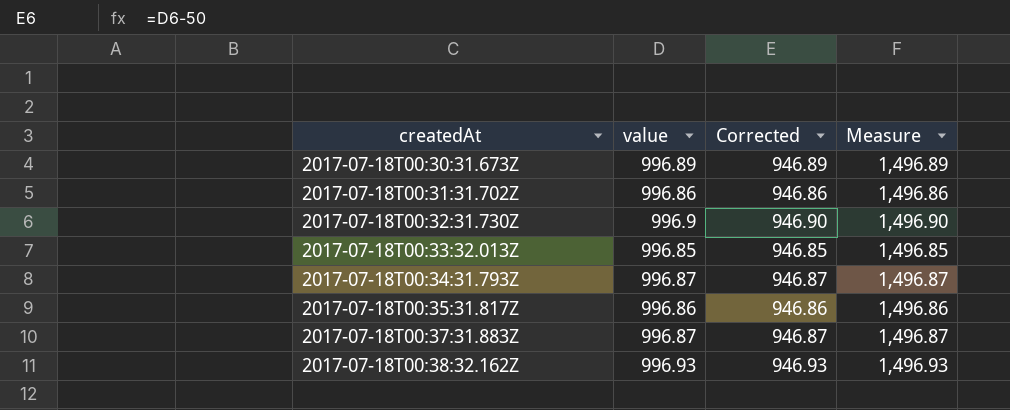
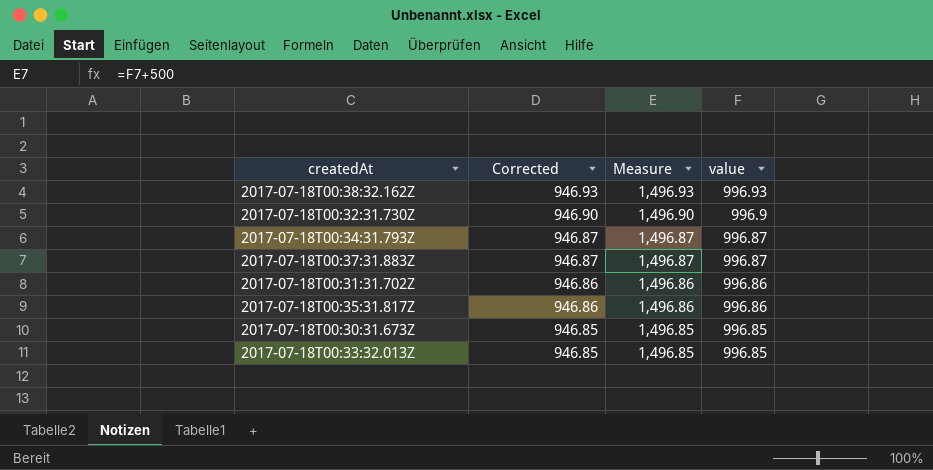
row order: createdAt ascending -> Corrected descending
column value | position: 2 -> 4
2017-07-18T00:30:31.673Z | Corrected: 946.89 -> 946.85
2017-07-18T00:30:31.673Z | Measure: 1,496.89 -> 1,496.85
2017-07-18T00:30:31.673Z | value: 996.89 -> 996.85

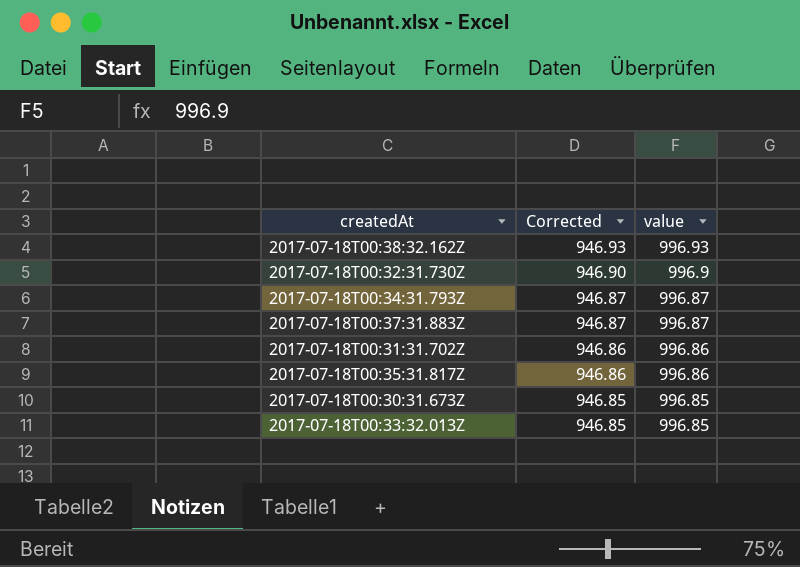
column Measure | formula: [value] + 500 -> none

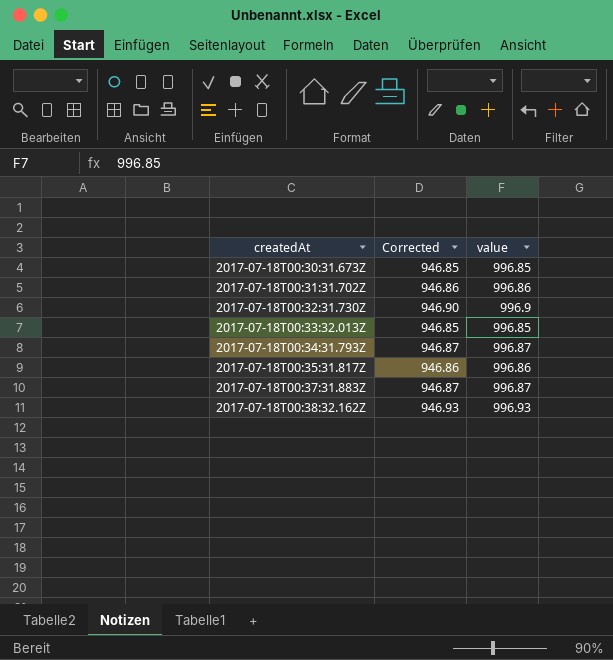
row order: Corrected descending -> createdAt ascending

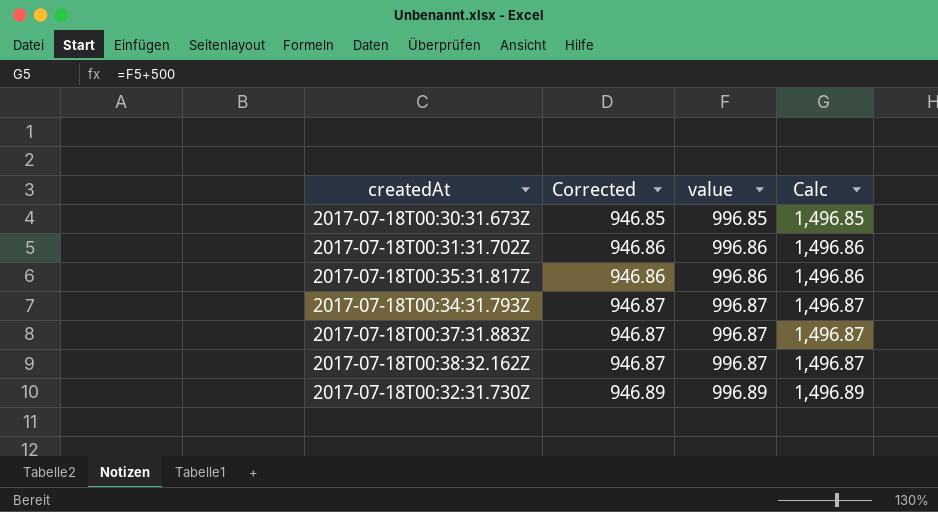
row order: createdAt ascending -> Corrected ascending
column Calc | formula: none -> [value] + 500
row 2017-07-18T00:33:32.013Z: 946.85 | 996.85 -> none
2017-07-18T00:38:32.162Z | Corrected: 946.93 -> 946.87
2017-07-18T00:38:32.162Z | value: 996.93 -> 996.87
2017-07-18T00:32:31.730Z | Corrected: 946.90 -> 946.89
2017-07-18T00:32:31.730Z | value: 996.9 -> 996.89

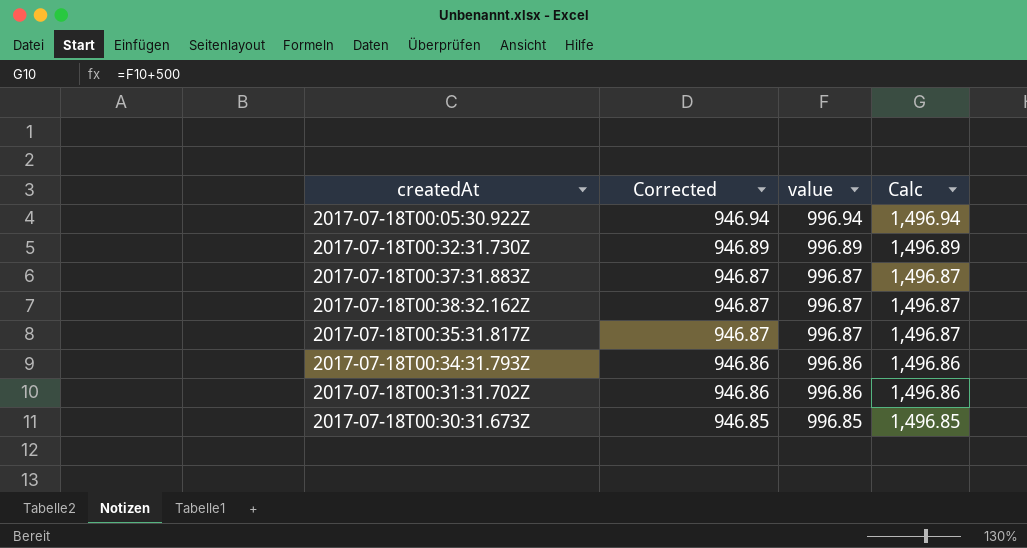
row order: Corrected ascending -> Corrected descending
row 2017-07-18T00:05:30.922Z: none -> 946.94 | 996.94 | 1,496.94
2017-07-18T00:35:31.817Z | Corrected: 946.86 -> 946.87
2017-07-18T00:35:31.817Z | value: 996.86 -> 996.87
2017-07-18T00:35:31.817Z | Calc: 1,496.86 -> 1,496.87
2017-07-18T00:34:31.793Z | Corrected: 946.87 -> 946.86
2017-07-18T00:34:31.793Z | value: 996.87 -> 996.86
2017-07-18T00:34:31.793Z | Calc: 1,496.87 -> 1,496.86

